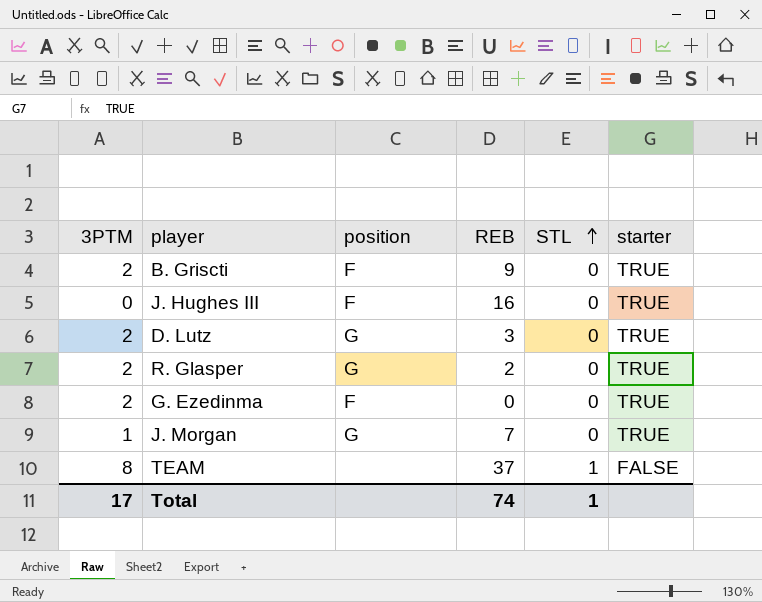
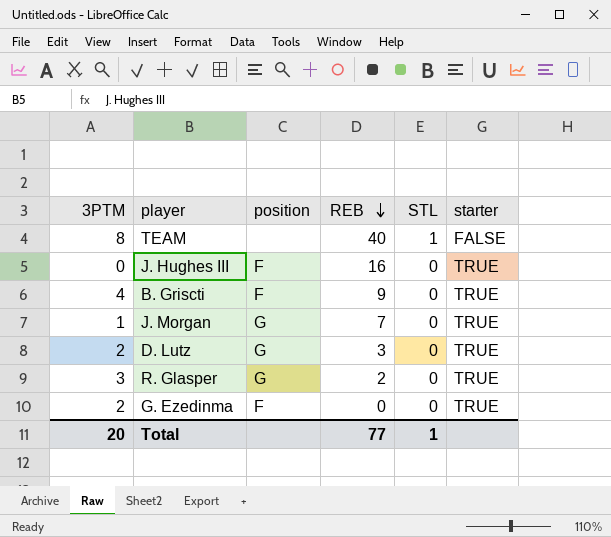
row order: STL ascending -> REB descending
TEAM | REB: 37 -> 40
B. Griscti | 3PTM: 2 -> 4
R. Glasper | 3PTM: 2 -> 3
Total | 3PTM: 17 -> 20
Total | REB: 74 -> 77

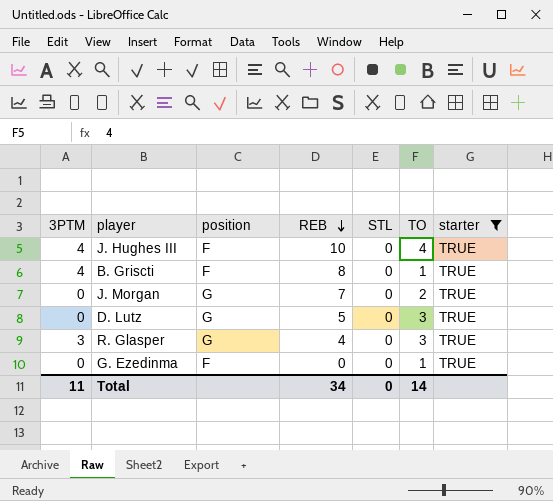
filter: none -> starter = TRUE
column TO | position: none -> 6
J. Hughes III | 3PTM: 0 -> 4
J. Hughes III | REB: 16 -> 10
B. Griscti | REB: 9 -> 8
J. Morgan | 3PTM: 1 -> 0
D. Lutz | 3PTM: 2 -> 0
D. Lutz | REB: 3 -> 5
R. Glasper | REB: 2 -> 4
G. Ezedinma | 3PTM: 2 -> 0
Total | 3PTM: 20 -> 11
Total | REB: 77 -> 34
Total | STL: 1 -> 0

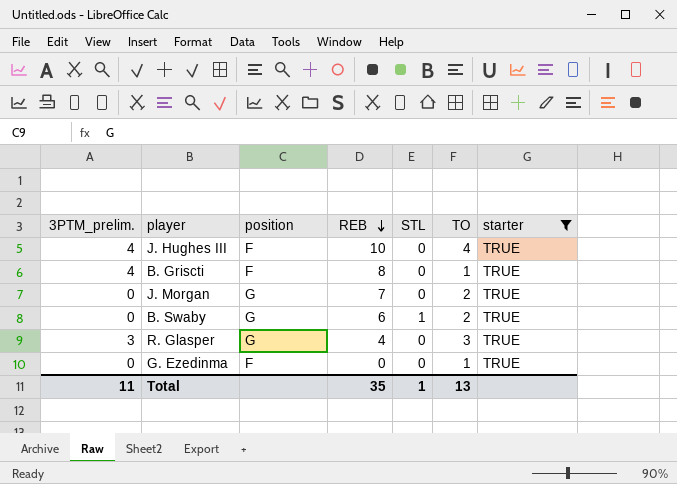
column name: 3PTM -> 3PTM_prelim.
row D. Lutz: 0 | G | 5 | 0 | 3 | TRUE -> none
row B. Swaby: none -> 0 | G | 6 | 1 | 2 | TRUE
Total | REB: 34 -> 35
Total | STL: 0 -> 1
Total | TO: 14 -> 13

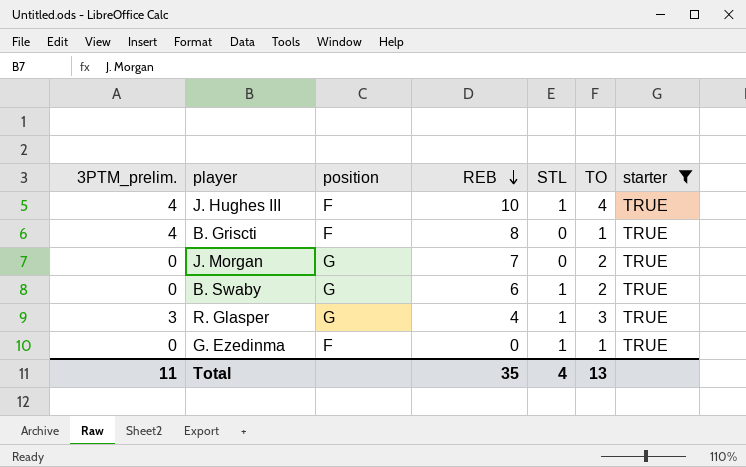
J. Hughes III | STL: 0 -> 1
R. Glasper | STL: 0 -> 1
G. Ezedinma | STL: 0 -> 1
Total | STL: 1 -> 4

